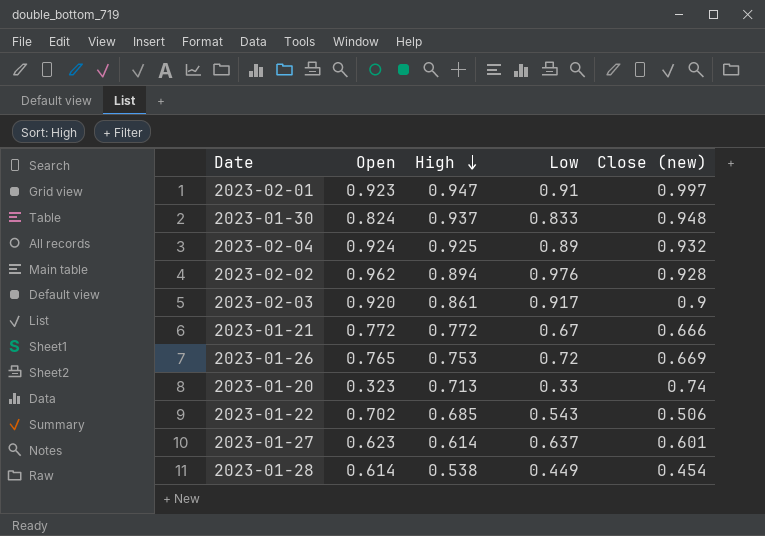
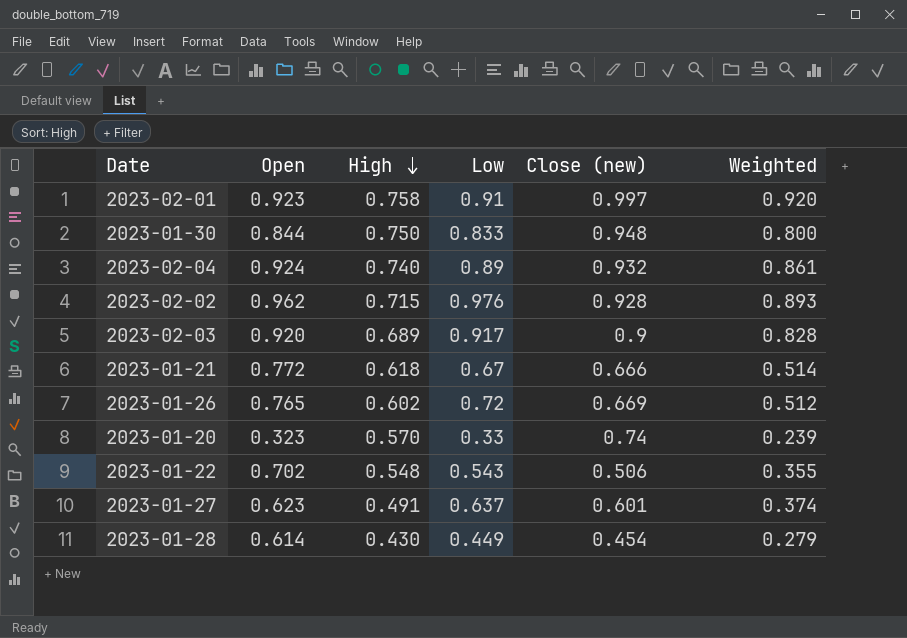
column Weighted | formula: none -> [Open] * [Close (new)]
2023-02-01 | High: 0.947 -> 0.758
2023-01-30 | Open: 0.824 -> 0.844
2023-01-30 | High: 0.937 -> 0.750
2023-02-04 | High: 0.925 -> 0.740
2023-02-02 | High: 0.894 -> 0.715
2023-02-03 | High: 0.861 -> 0.689
2023-01-21 | High: 0.772 -> 0.618
2023-01-26 | High: 0.753 -> 0.602
2023-01-20 | High: 0.713 -> 0.570
2023-01-22 | High: 0.685 -> 0.548
2023-01-27 | High: 0.614 -> 0.491
2023-01-28 | High: 0.538 -> 0.430

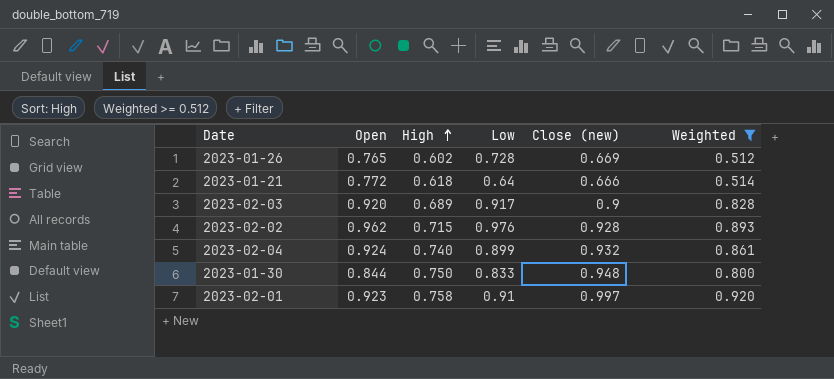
filter: none -> Weighted >= 0.512
row order: High descending -> High ascending
2023-01-26 | Low: 0.72 -> 0.728
2023-01-21 | Low: 0.67 -> 0.64
2023-02-04 | Low: 0.89 -> 0.899

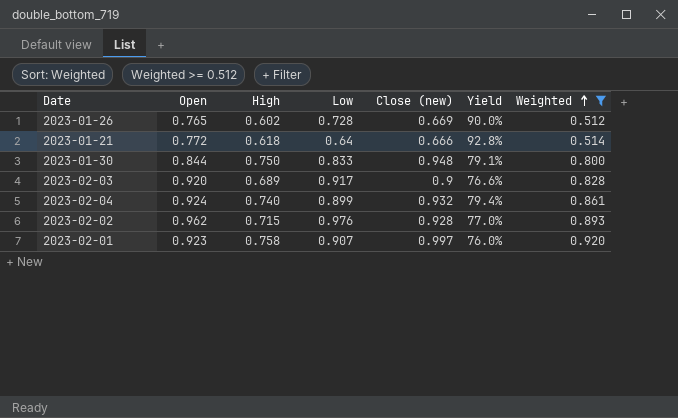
row order: High ascending -> Weighted ascending
column Yield | formula: none -> [High] / [Close (new)]
2023-02-01 | Low: 0.91 -> 0.907

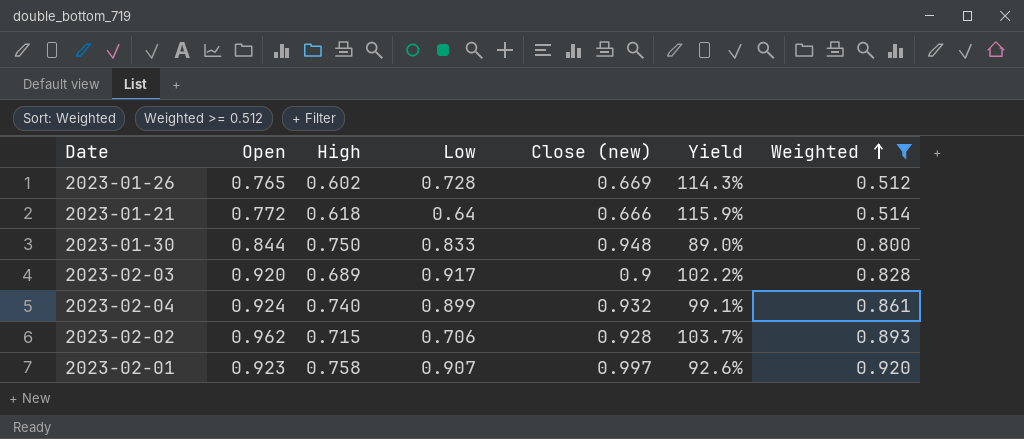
column Yield | formula: [High] / [Close (new)] -> [Open] / [Close (new)]
2023-02-02 | Low: 0.976 -> 0.706

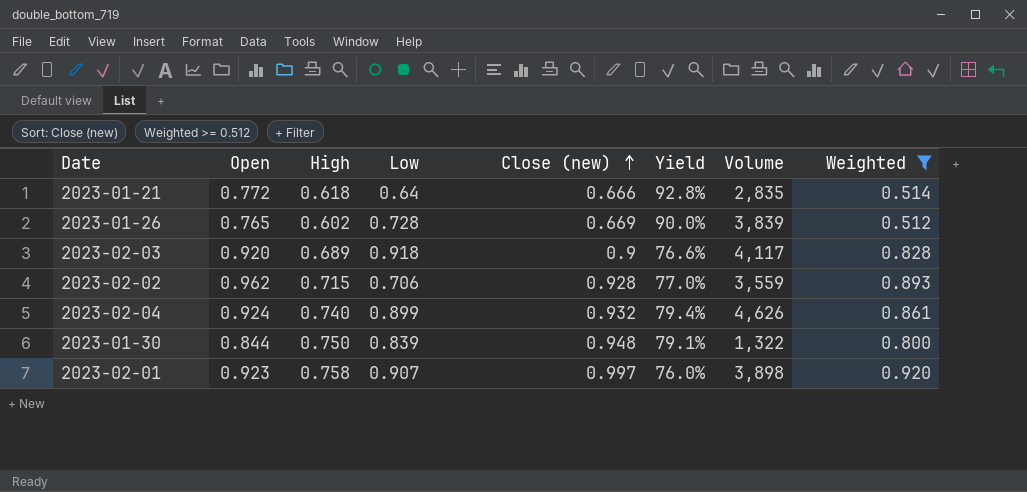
row order: Weighted ascending -> Close (new) ascending
column Yield | formula: [Open] / [Close (new)] -> [High] / [Close (new)]
column Volume | position: none -> 7
2023-02-03 | Low: 0.917 -> 0.918
2023-01-30 | Low: 0.833 -> 0.839

